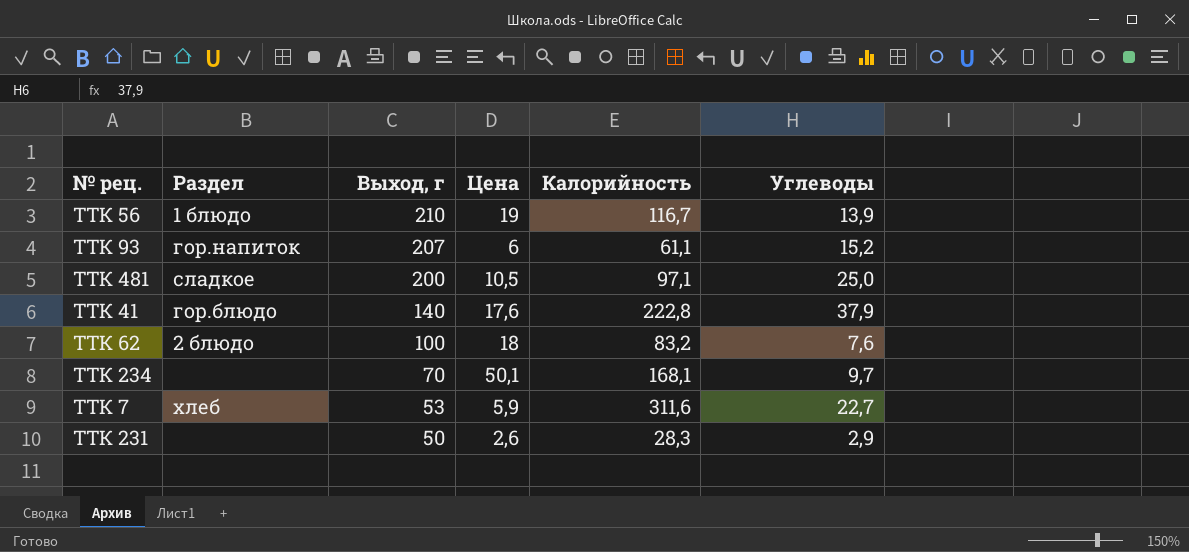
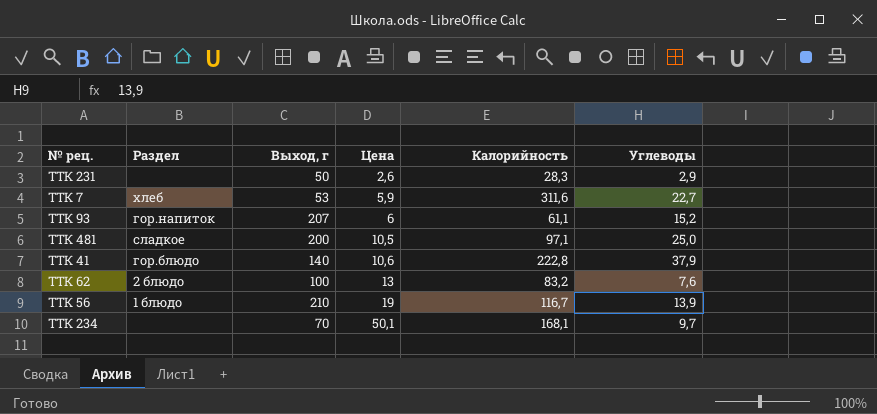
row order: Выход, г descending -> Цена ascending
ТТК 41 | Цена: 17,6 -> 10,6
ТТК 62 | Цена: 18 -> 13

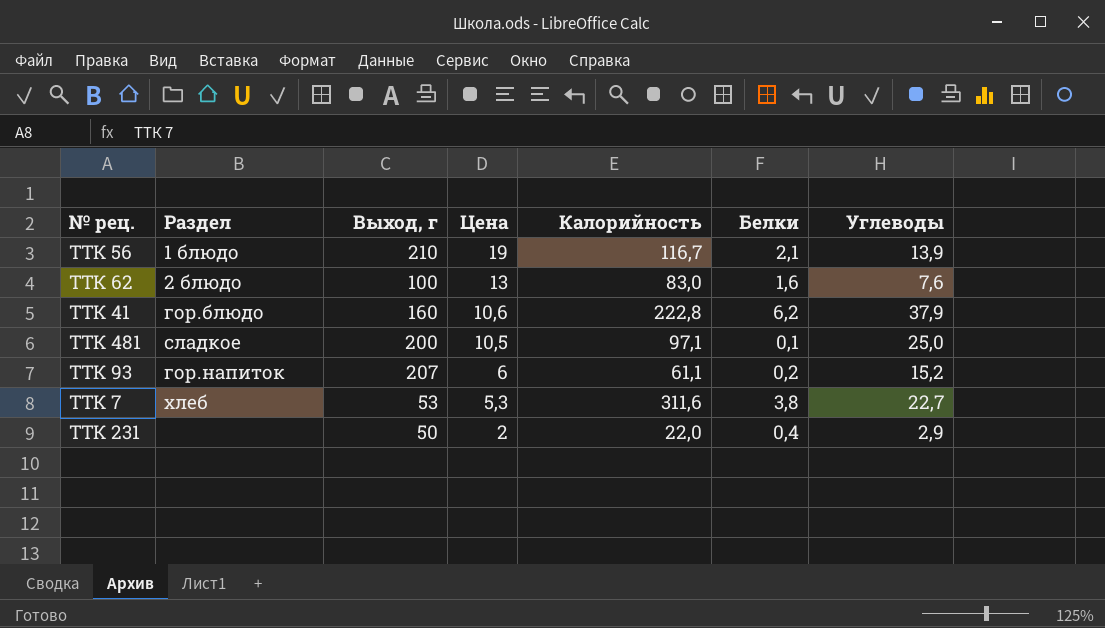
row order: Цена ascending -> Цена descending
column Белки | position: none -> 6
row ТТК 234: none | 70 | 50,1 | 168,1 | 9,7 -> none
ТТК 62 | Калорийность: 83,2 -> 83,0
ТТК 41 | Выход, г: 140 -> 160
ТТК 7 | Цена: 5,9 -> 5,3
ТТК 231 | Цена: 2,6 -> 2
ТТК 231 | Калорийность: 28,3 -> 22,0

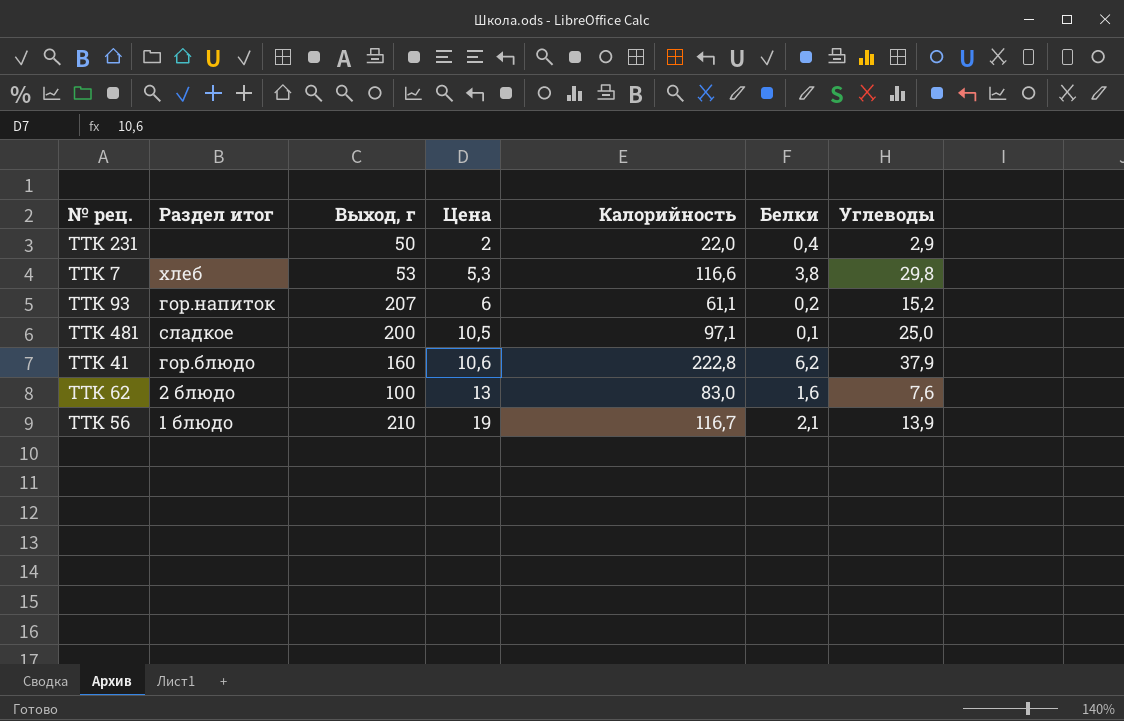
row order: Цена descending -> Цена ascending
column name: Раздел -> Раздел итог
ТТК 7 | Калорийность: 311,6 -> 116,6
ТТК 7 | Углеводы: 22,7 -> 29,8

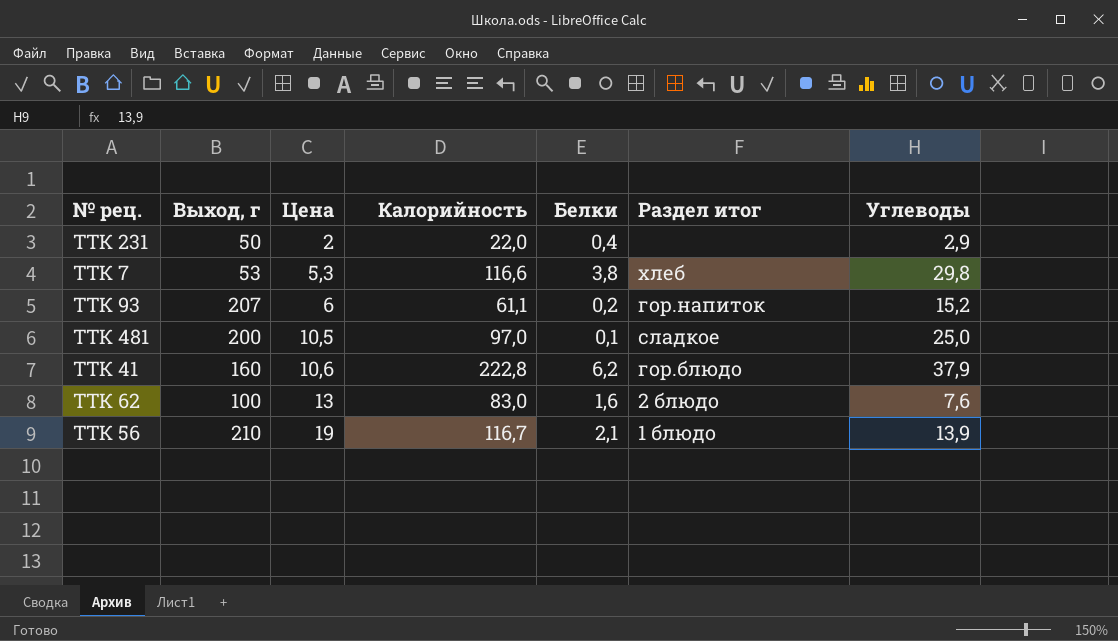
column Раздел итог | position: 2 -> 6
ТТК 481 | Калорийность: 97,1 -> 97,0

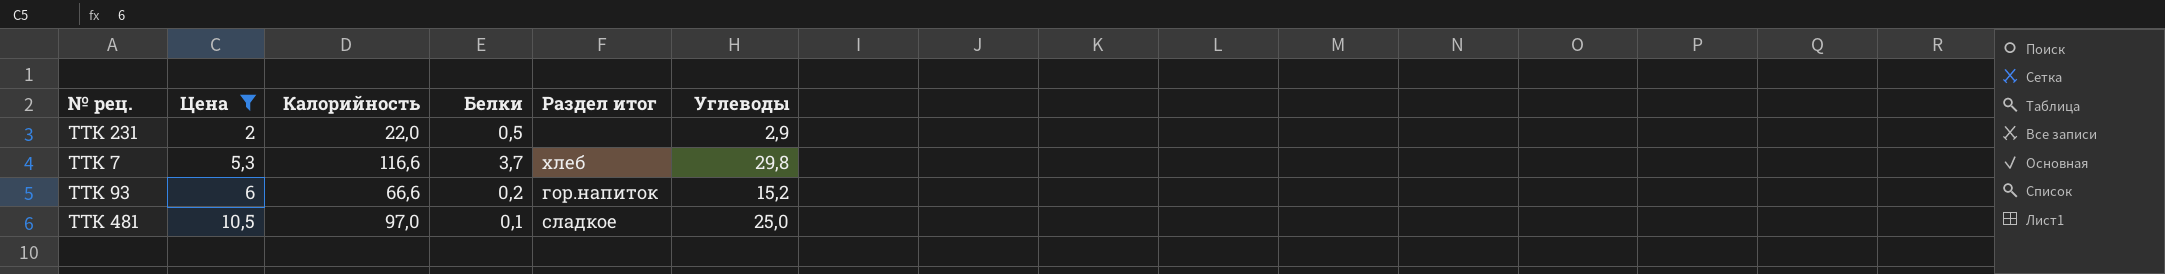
filter: none -> Цена <= 10,5
column Выход, г | position: 2 -> none
ТТК 231 | Белки: 0,4 -> 0,5
ТТК 7 | Белки: 3,8 -> 3,7
ТТК 93 | Калорийность: 61,1 -> 66,6

